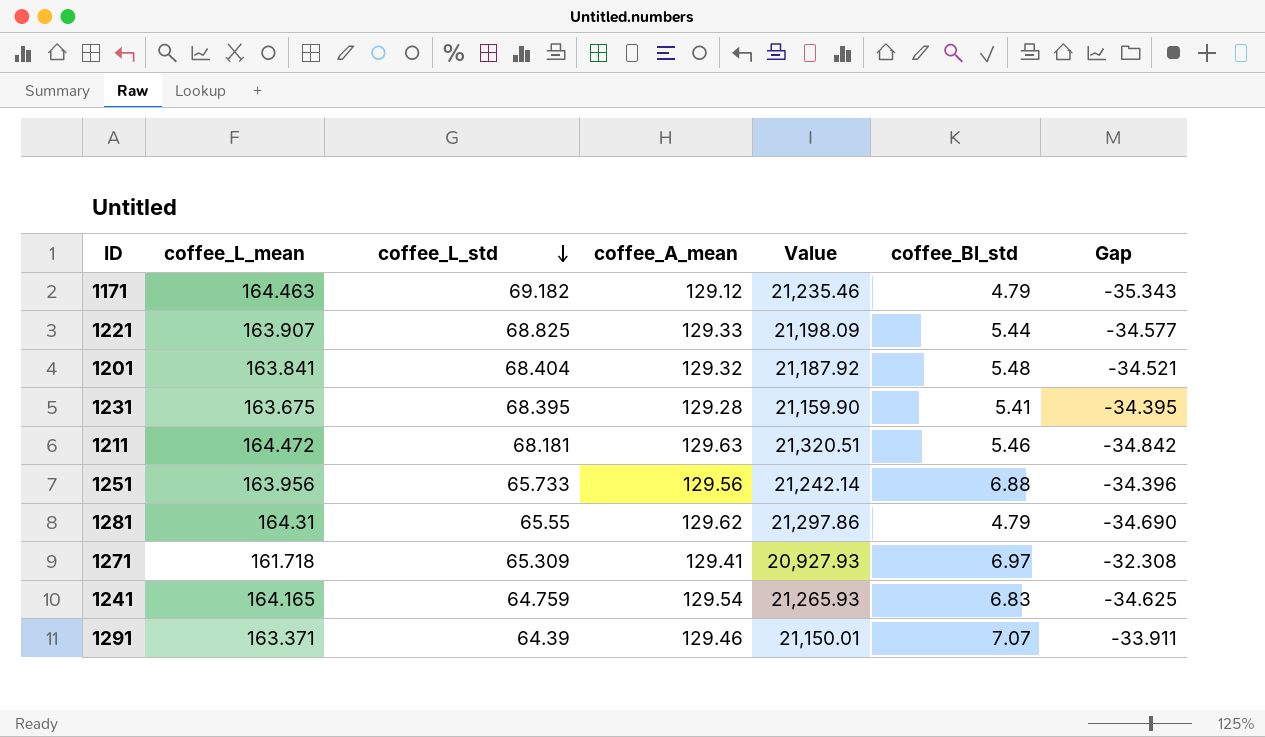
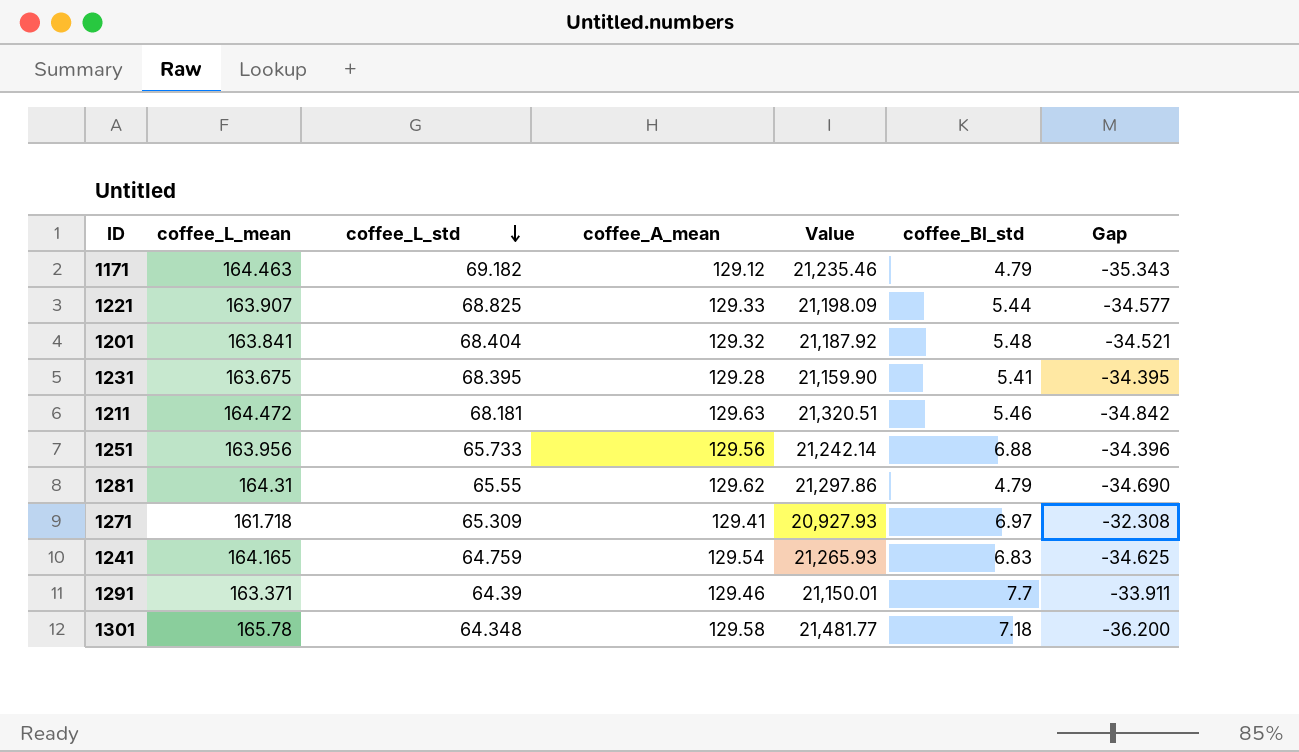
1291 | coffee_Bl_std: 7.07 -> 7.7
row 1301: none -> 165.78 | 64.348 | 129.58 | 21,481.77 | 7.18 | -36.200

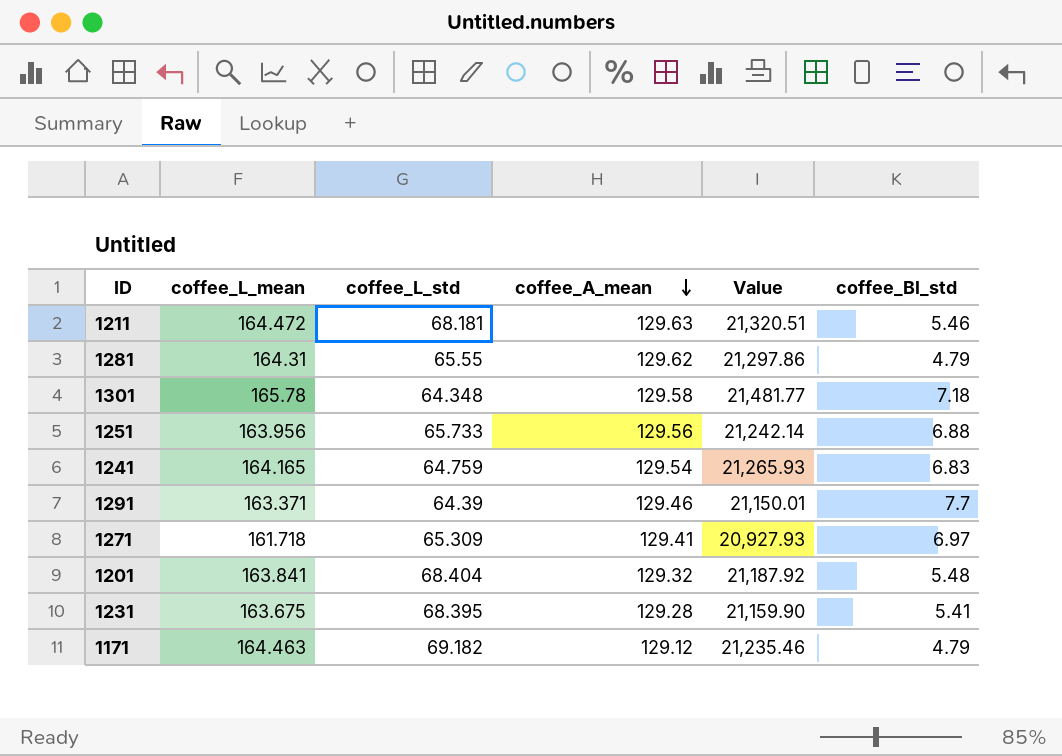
row order: coffee_L_std descending -> coffee_A_mean descending
column Gap | formula: [coffee_A_mean] - [coffee_L_mean] -> none
row 1221: 163.907 | 68.825 | 129.33 | 21,198.09 | 5.44 | -34.577 -> none

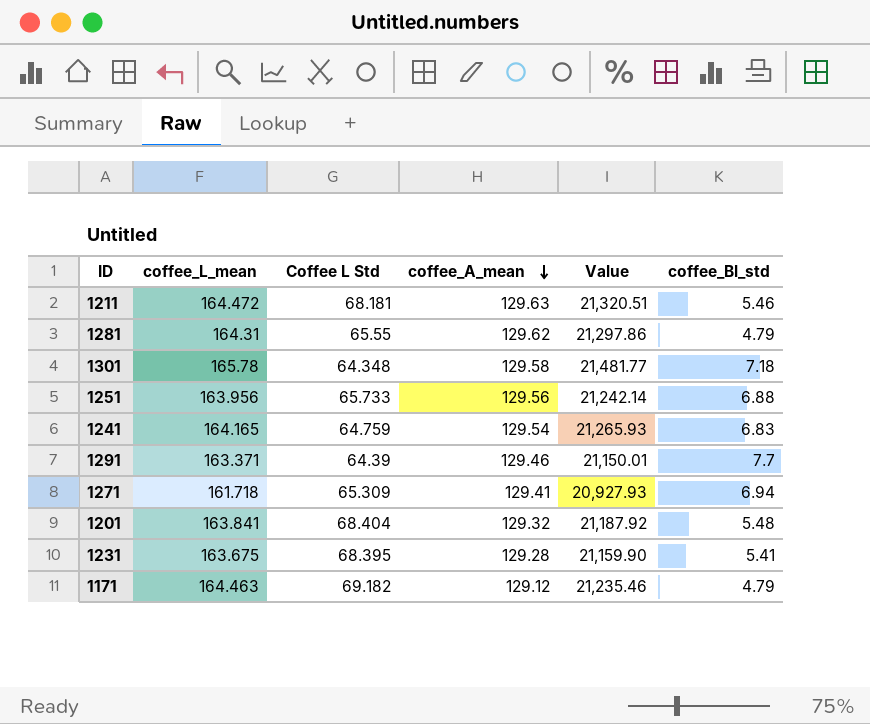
column name: coffee_L_std -> Coffee L Std
1271 | coffee_Bl_std: 6.97 -> 6.94

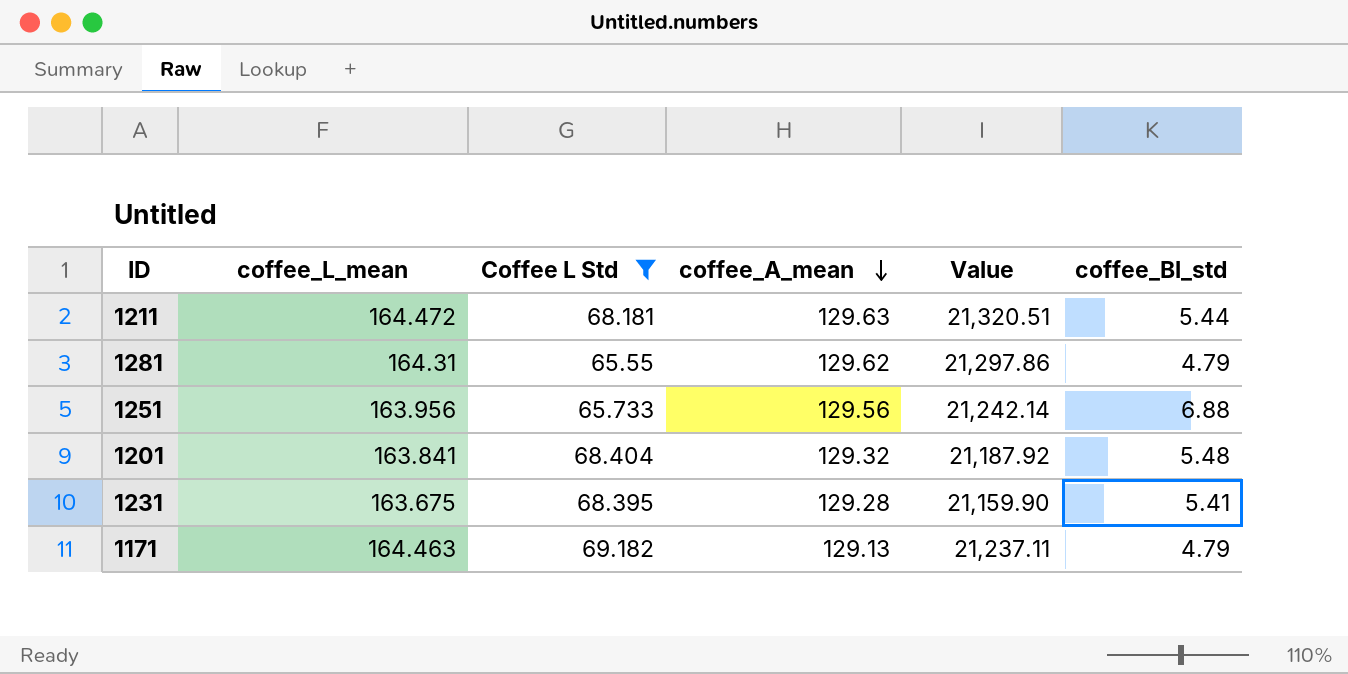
filter: none -> Coffee L Std >= 65.55
1211 | coffee_Bl_std: 5.46 -> 5.44
1171 | coffee_A_mean: 129.12 -> 129.13
1171 | Value: 21,235.46 -> 21,237.11

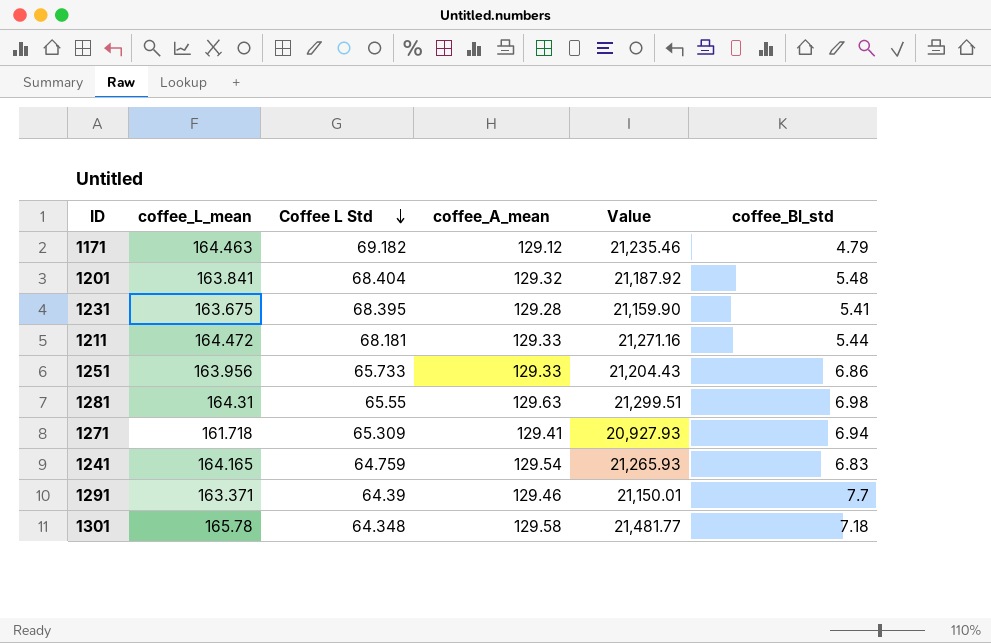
filter: Coffee L Std >= 65.55 -> none
row order: coffee_A_mean descending -> Coffee L Std descending
1171 | coffee_A_mean: 129.13 -> 129.12
1171 | Value: 21,237.11 -> 21,235.46
1211 | coffee_A_mean: 129.63 -> 129.33
1211 | Value: 21,320.51 -> 21,271.16
1251 | coffee_A_mean: 129.56 -> 129.33
1251 | Value: 21,242.14 -> 21,204.43
1251 | coffee_Bl_std: 6.88 -> 6.86
1281 | coffee_A_mean: 129.62 -> 129.63
1281 | Value: 21,297.86 -> 21,299.51
1281 | coffee_Bl_std: 4.79 -> 6.98

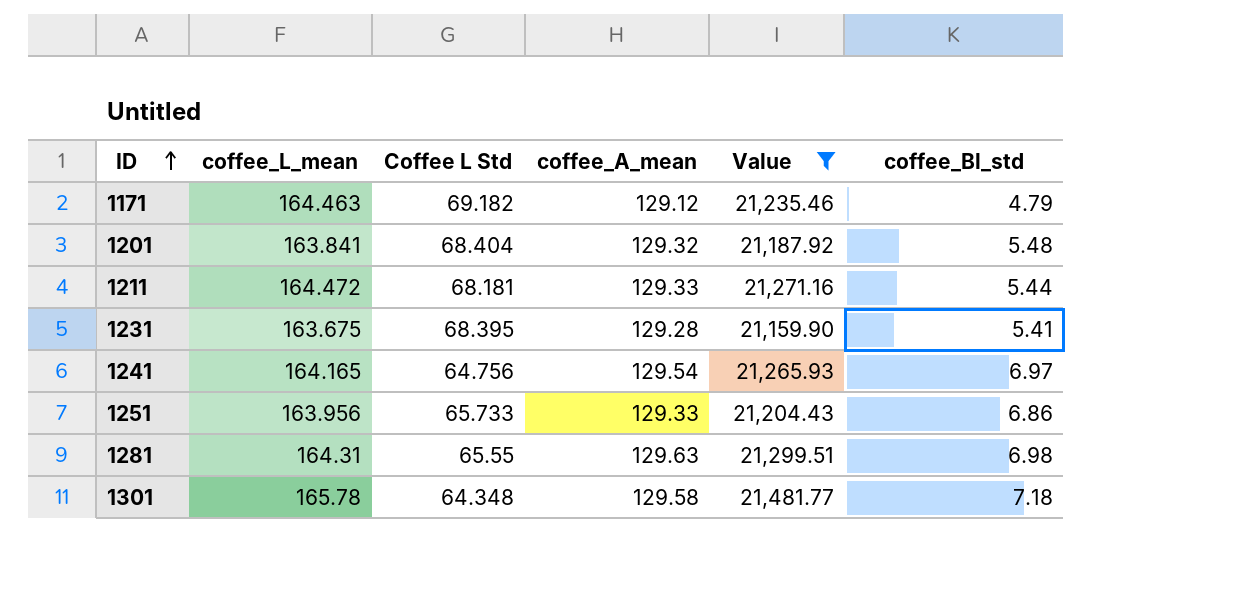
filter: none -> Value >= 21,159.90
row order: Coffee L Std descending -> ID ascending
1241 | Coffee L Std: 64.759 -> 64.756
1241 | coffee_Bl_std: 6.83 -> 6.97

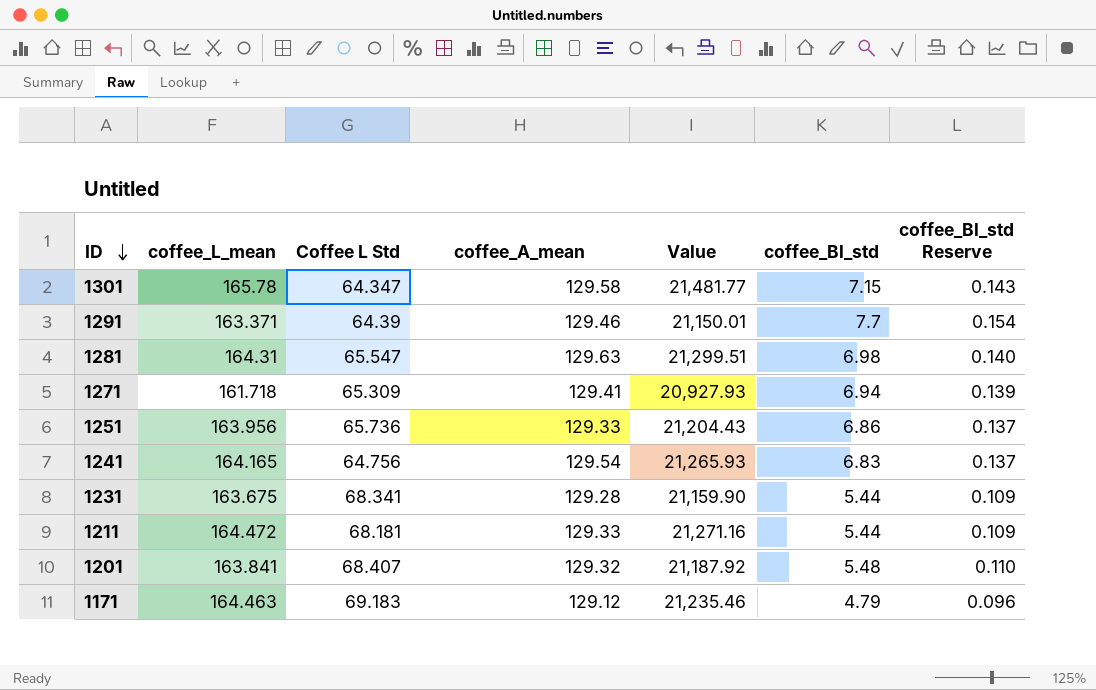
filter: Value >= 21,159.90 -> none
row order: ID ascending -> ID descending
column coffee_Bl_std Reserve | formula: none -> [coffee_Bl_std] * 0.02
1301 | Coffee L Std: 64.348 -> 64.347
1301 | coffee_Bl_std: 7.18 -> 7.15
1281 | Coffee L Std: 65.55 -> 65.547
1251 | Coffee L Std: 65.733 -> 65.736
1241 | coffee_Bl_std: 6.97 -> 6.83
1231 | Coffee L Std: 68.395 -> 68.341
1231 | coffee_Bl_std: 5.41 -> 5.44
1201 | Coffee L Std: 68.404 -> 68.407
1171 | Coffee L Std: 69.182 -> 69.183

